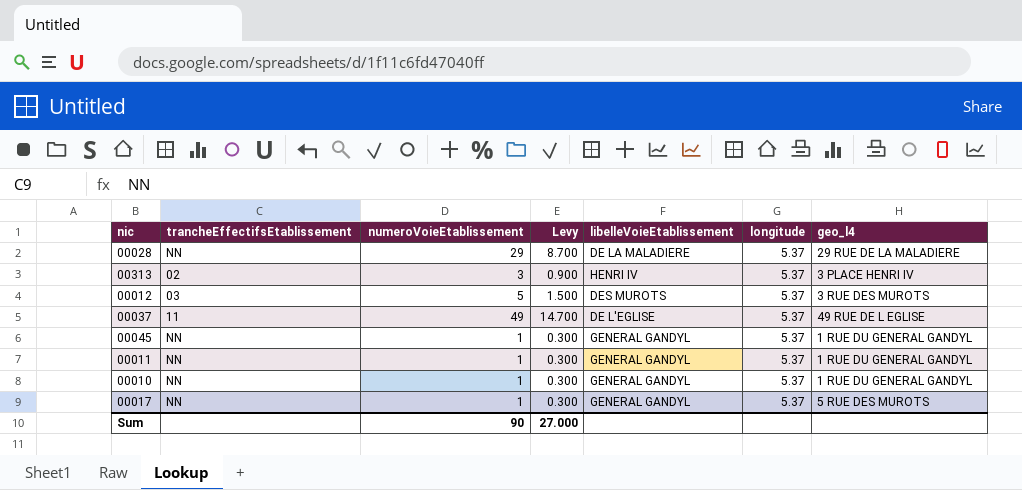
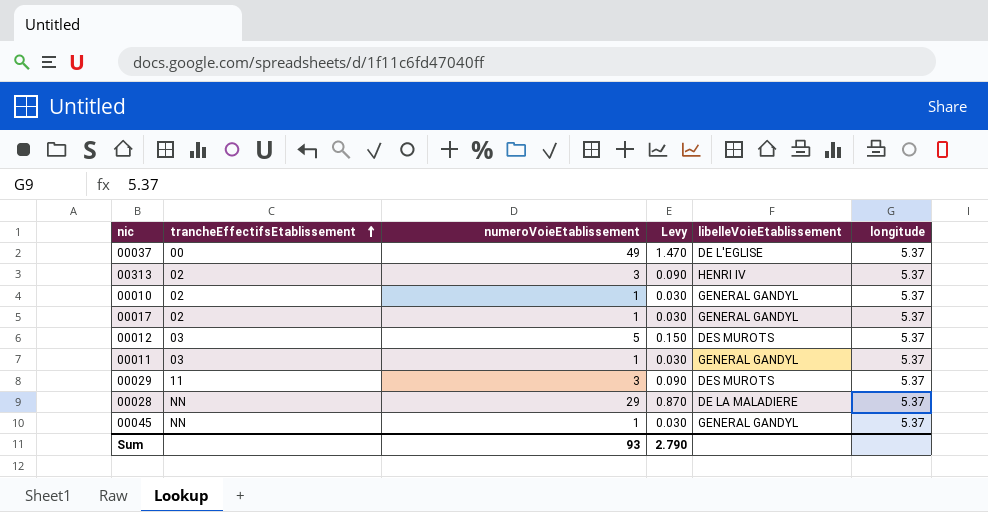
row order: none -> trancheEffectifsEtablissement ascending
column geo_l4 | position: 7 -> none
column Levy | formula: [numeroVoieEtablissement] * 0.3 -> [numeroVoieEtablissement] * 0.03
00037 | trancheEffectifsEtablissement: 11 -> 00
00010 | trancheEffectifsEtablissement: NN -> 02
00017 | trancheEffectifsEtablissement: NN -> 02
00011 | trancheEffectifsEtablissement: NN -> 03
row 00029: none -> 11 | 3 | 0.090 | DES MUROTS | 5.37
Sum | numeroVoieEtablissement: 90 -> 93
Sum | Levy: 27.000 -> 2.790

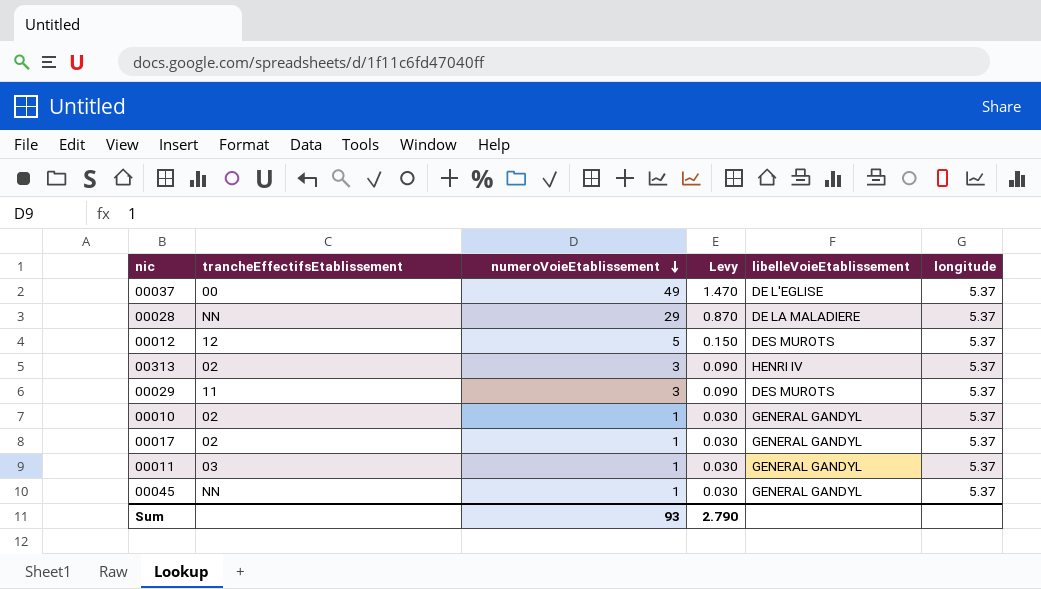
row order: trancheEffectifsEtablissement ascending -> numeroVoieEtablissement descending
00012 | trancheEffectifsEtablissement: 03 -> 12

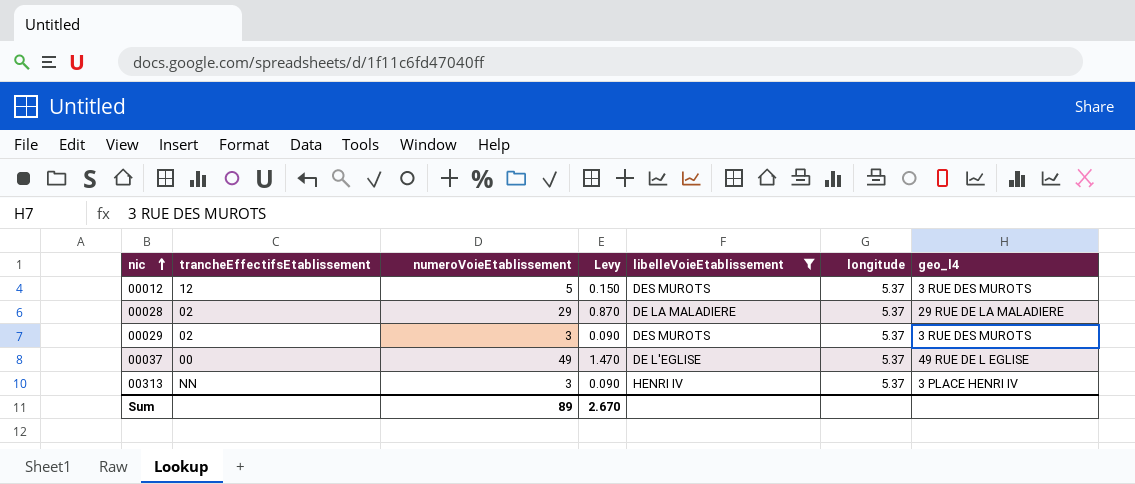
filter: none -> libelleVoieEtablissement != GENERAL GANDYL
row order: numeroVoieEtablissement descending -> nic ascending
column geo_l4 | position: none -> 7
00028 | trancheEffectifsEtablissement: NN -> 02
00029 | trancheEffectifsEtablissement: 11 -> 02
00313 | trancheEffectifsEtablissement: 02 -> NN
Sum | numeroVoieEtablissement: 93 -> 89
Sum | Levy: 2.790 -> 2.670

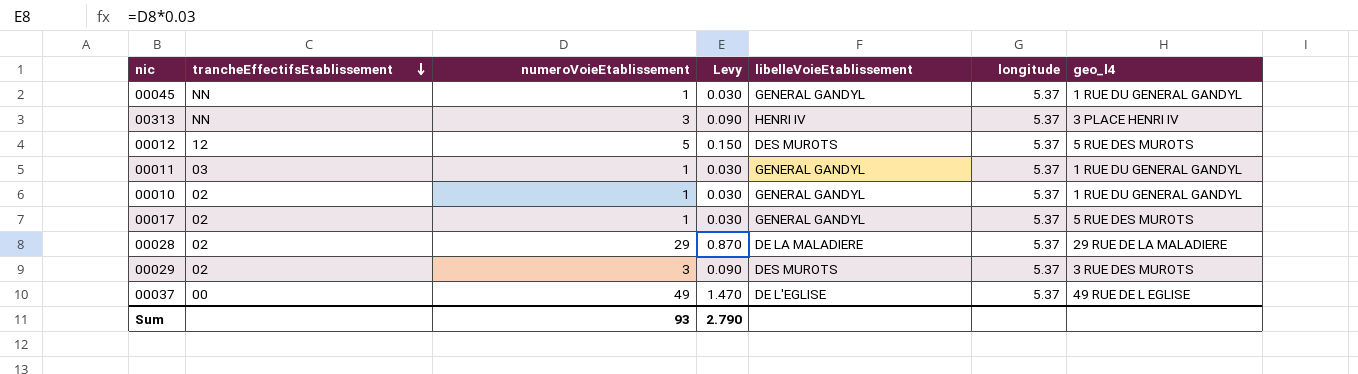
filter: libelleVoieEtablissement != GENERAL GANDYL -> none
row order: nic ascending -> trancheEffectifsEtablissement descending
00012 | geo_l4: 3 RUE DES MUROTS -> 5 RUE DES MUROTS
Sum | numeroVoieEtablissement: 89 -> 93
Sum | Levy: 2.670 -> 2.790

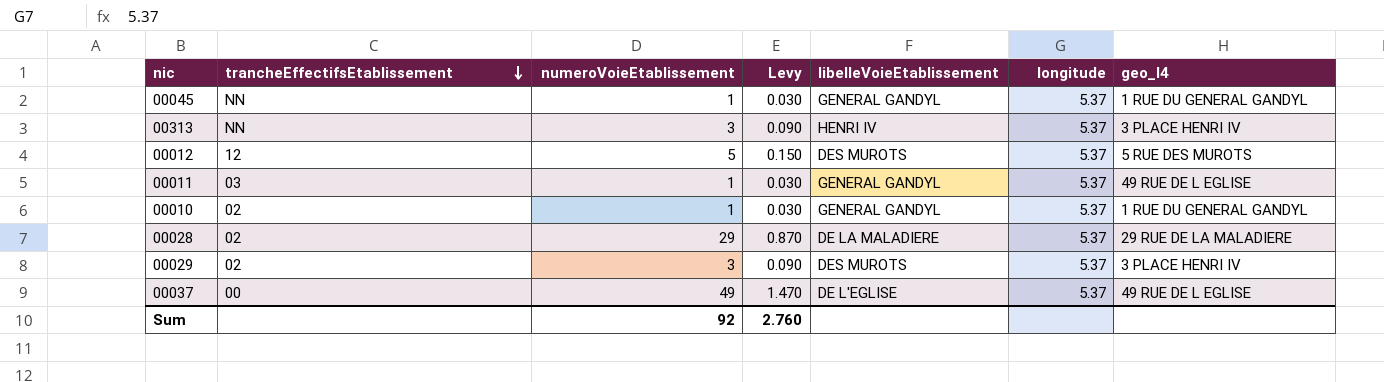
row 00017: 02 | 1 | 0.030 | GENERAL GANDYL | 5.37 | 5 RUE DES MUROTS -> none
00011 | geo_l4: 1 RUE DU GENERAL GANDYL -> 49 RUE DE L EGLISE
00029 | geo_l4: 3 RUE DES MUROTS -> 3 PLACE HENRI IV
Sum | numeroVoieEtablissement: 93 -> 92
Sum | Levy: 2.790 -> 2.760

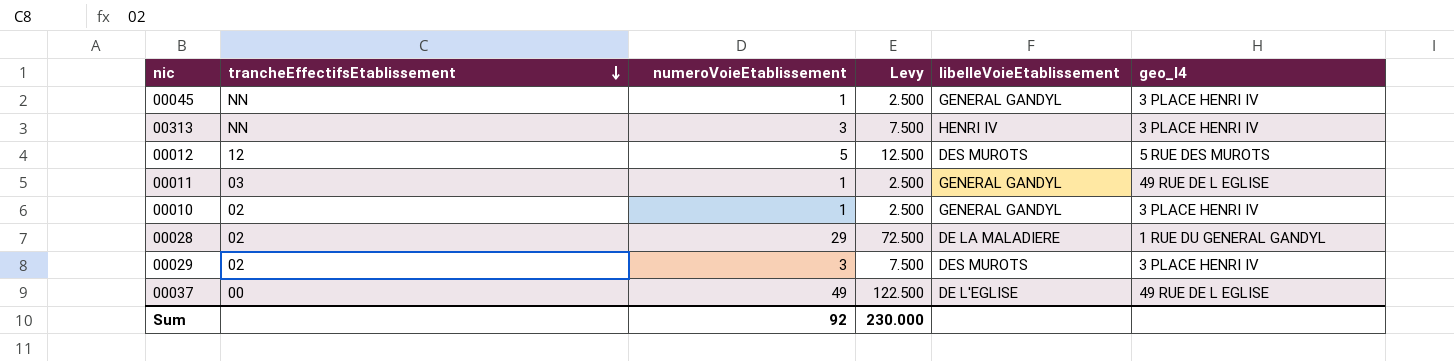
column longitude | position: 6 -> none
column Levy | formula: [numeroVoieEtablissement] * 0.03 -> [numeroVoieEtablissement] * 2.5
00045 | geo_l4: 1 RUE DU GENERAL GANDYL -> 3 PLACE HENRI IV
00010 | geo_l4: 1 RUE DU GENERAL GANDYL -> 3 PLACE HENRI IV
00028 | geo_l4: 29 RUE DE LA MALADIERE -> 1 RUE DU GENERAL GANDYL
Sum | Levy: 2.760 -> 230.000

